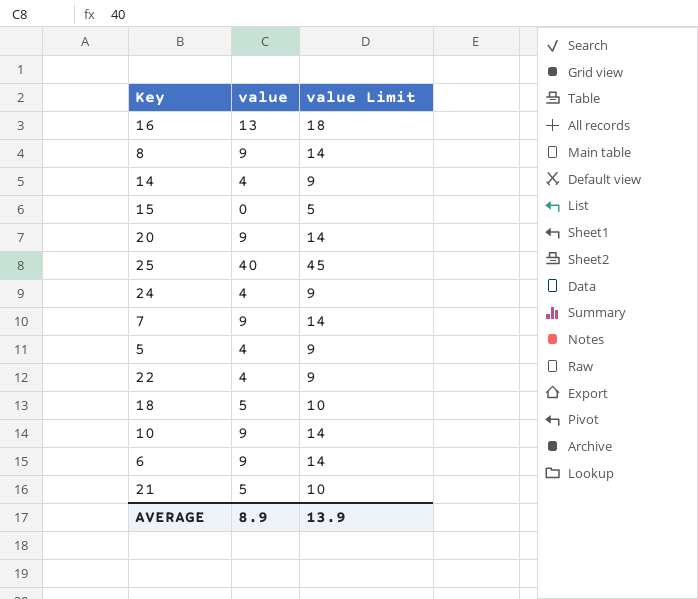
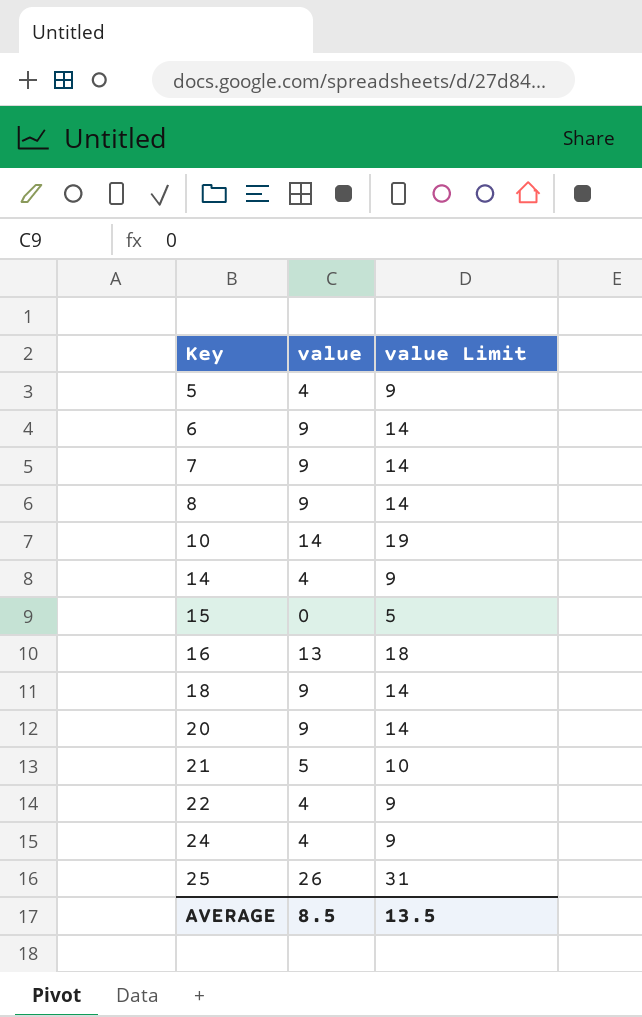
row order: none -> Key ascending
10 | value: 9 -> 14
10 | value Limit: 14 -> 19
18 | value: 5 -> 9
18 | value Limit: 10 -> 14
25 | value: 40 -> 26
25 | value Limit: 45 -> 31
AVERAGE | value: 8.9 -> 8.5
AVERAGE | value Limit: 13.9 -> 13.5

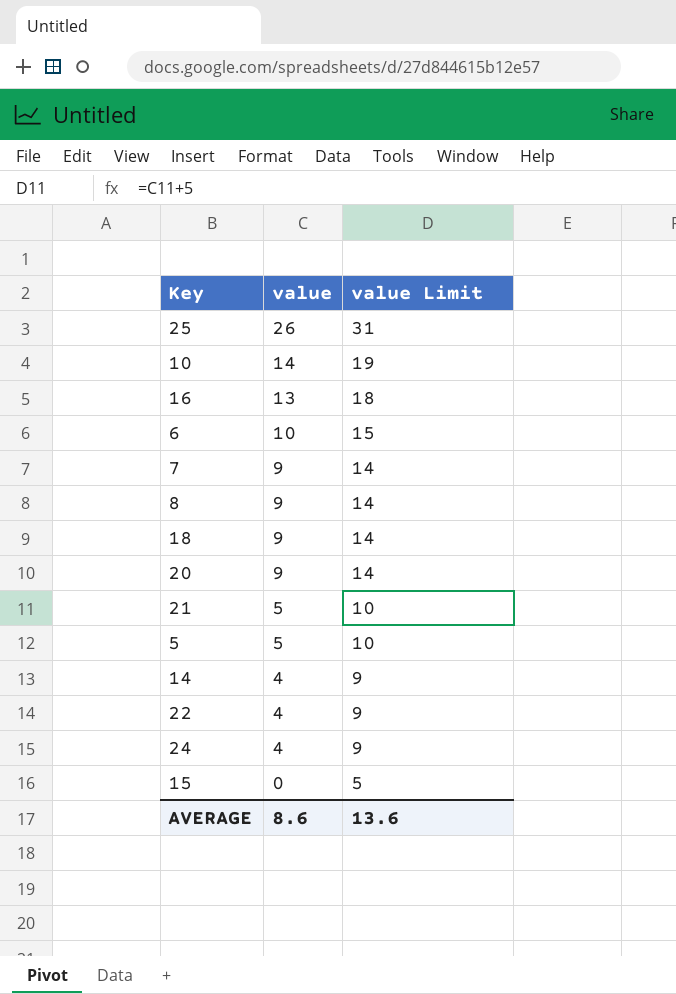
row order: Key ascending -> value descending
6 | value: 9 -> 10
6 | value Limit: 14 -> 15
5 | value: 4 -> 5
5 | value Limit: 9 -> 10
AVERAGE | value: 8.5 -> 8.6
AVERAGE | value Limit: 13.5 -> 13.6

